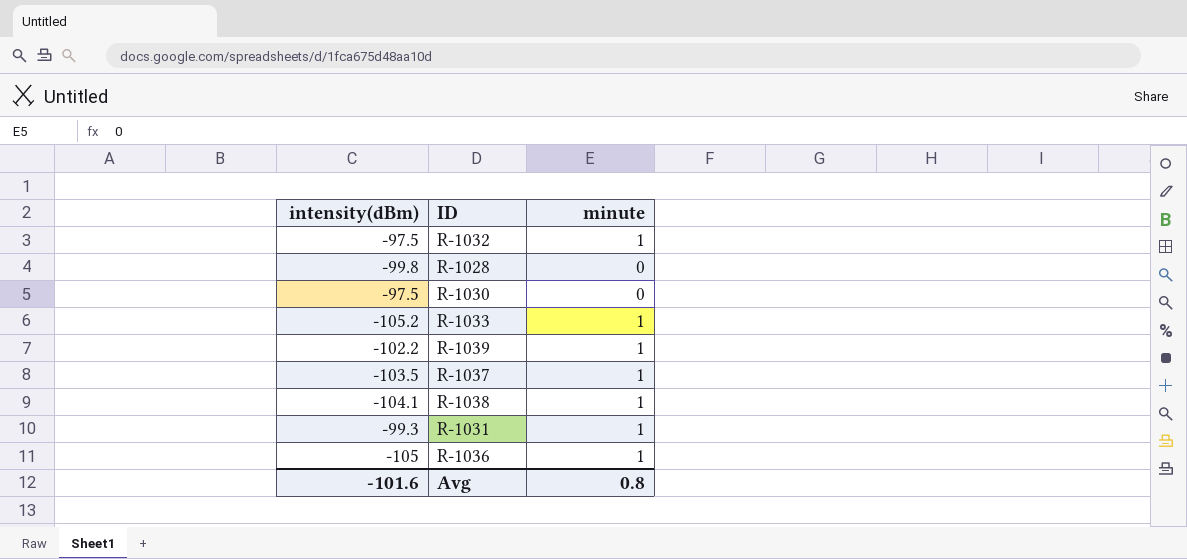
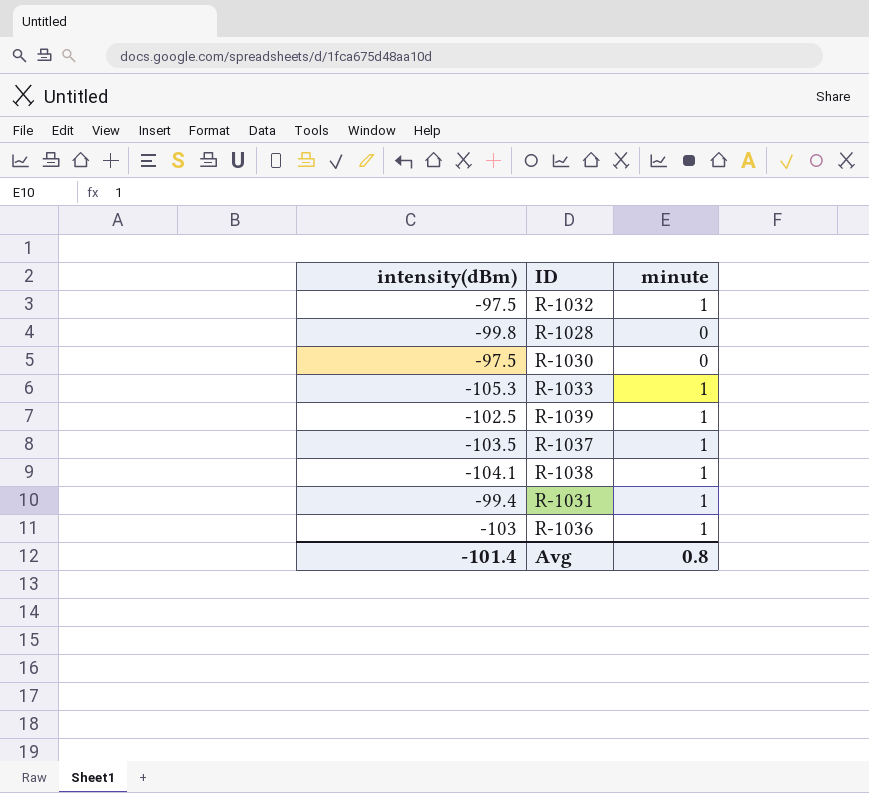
R-1033 | intensity(dBm): -105.2 -> -105.3
R-1039 | intensity(dBm): -102.2 -> -102.5
R-1031 | intensity(dBm): -99.3 -> -99.4
R-1036 | intensity(dBm): -105 -> -103
Avg | intensity(dBm): -101.6 -> -101.4

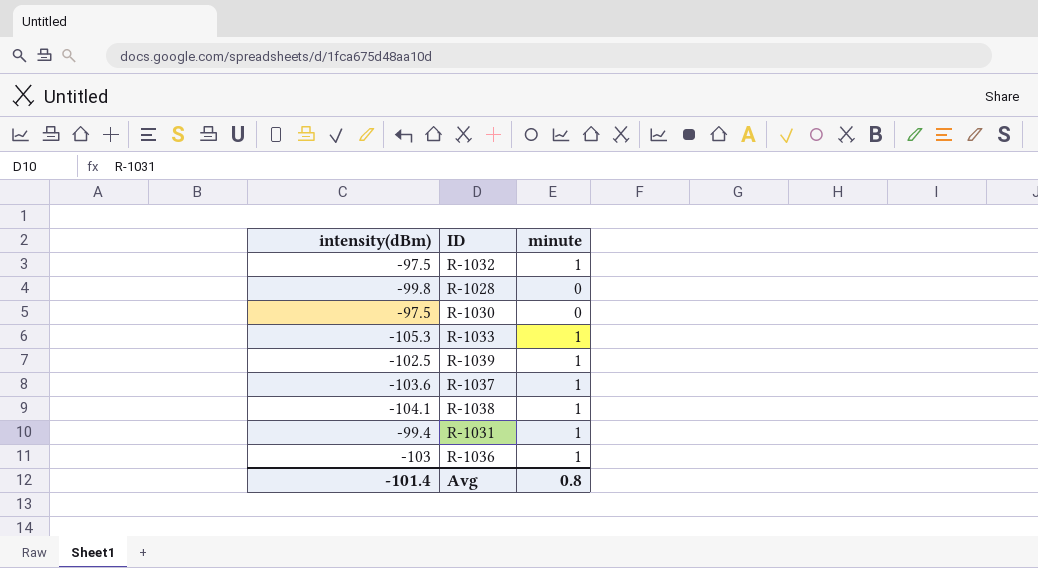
R-1037 | intensity(dBm): -103.5 -> -103.6

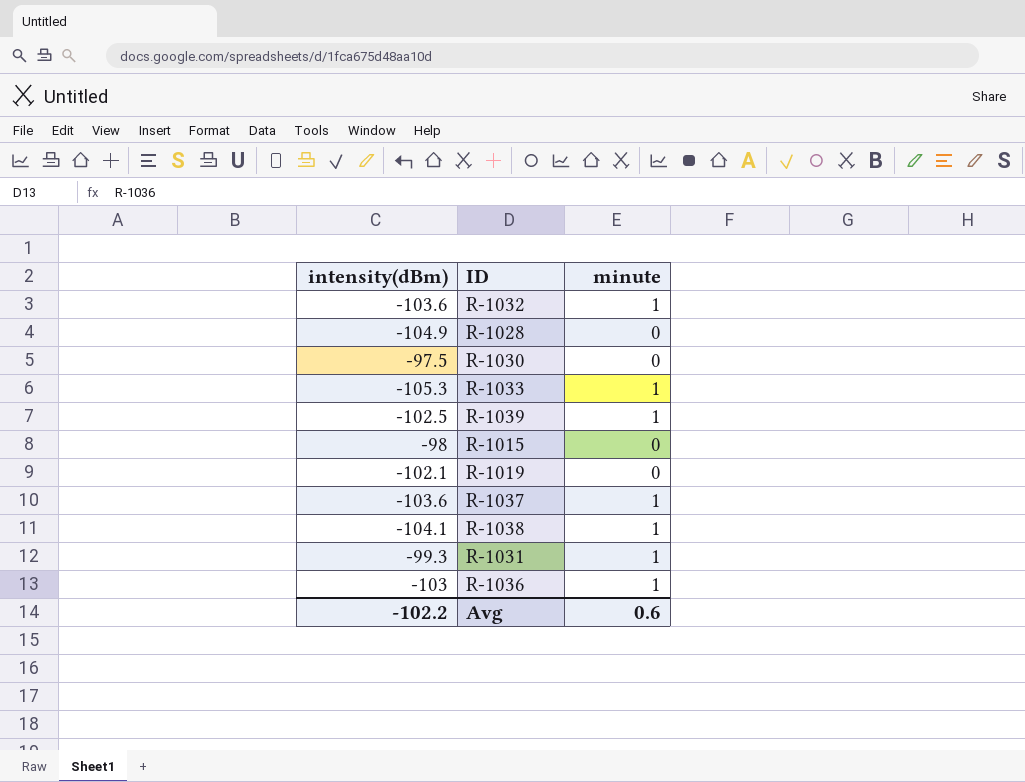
R-1032 | intensity(dBm): -97.5 -> -103.6
R-1028 | intensity(dBm): -99.8 -> -104.9
row R-1015: none -> -98 | 0
row R-1019: none -> -102.1 | 0
R-1031 | intensity(dBm): -99.4 -> -99.3
Avg | intensity(dBm): -101.4 -> -102.2
Avg | minute: 0.8 -> 0.6

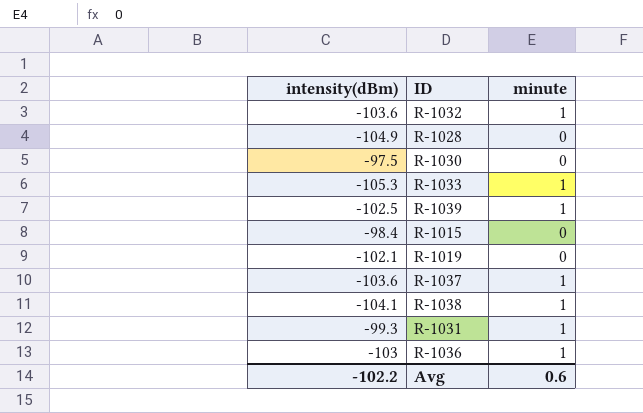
R-1015 | intensity(dBm): -98 -> -98.4

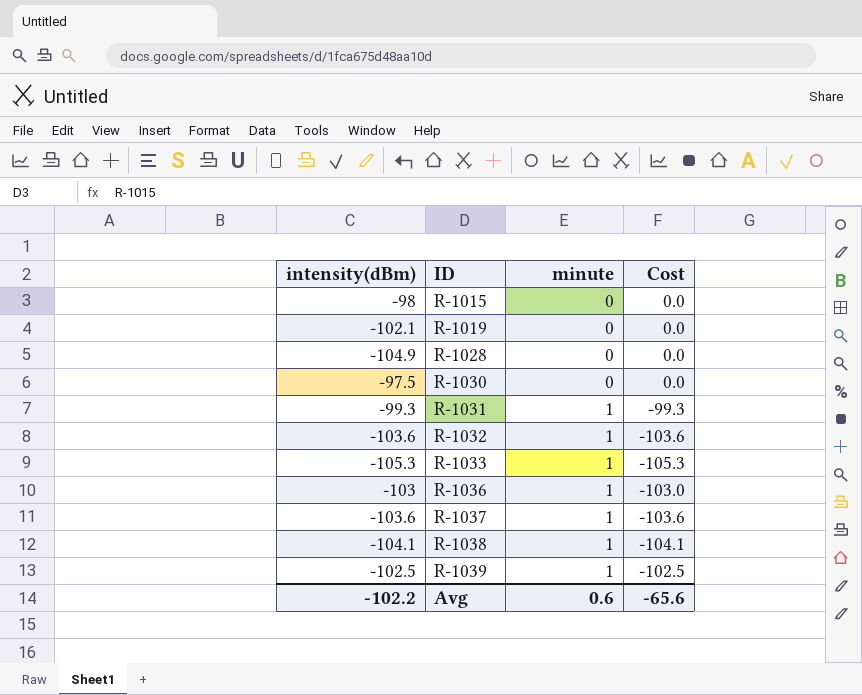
row order: none -> ID ascending
column Cost | formula: none -> [intensity(dBm)] * [minute]
R-1015 | intensity(dBm): -98.4 -> -98

